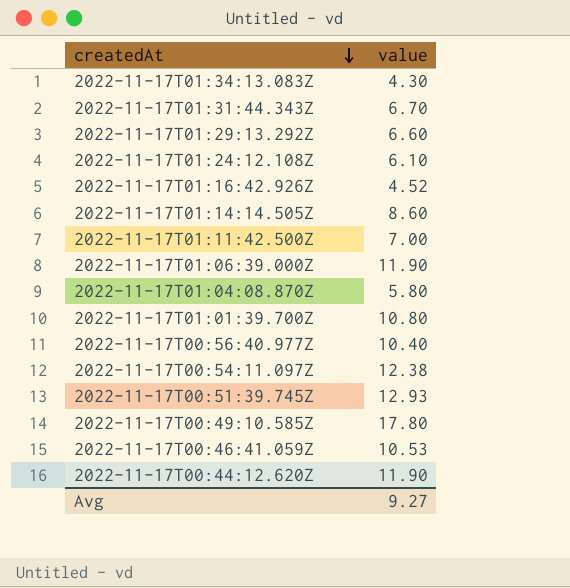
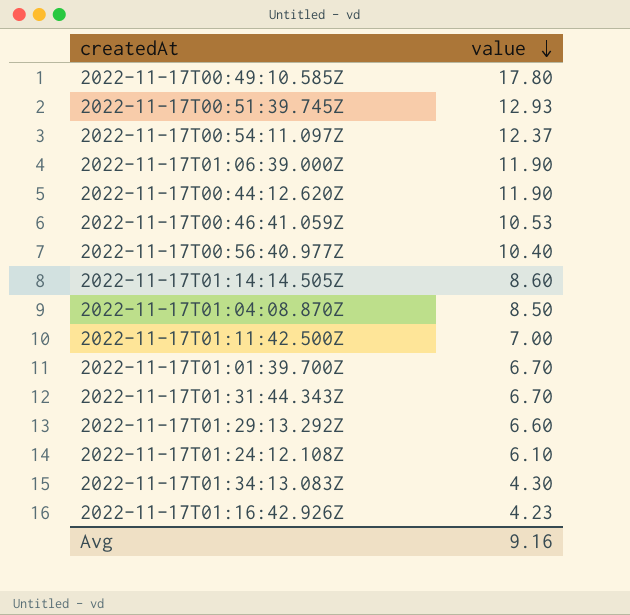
row order: createdAt descending -> value descending
2022-11-17T00:54:11.097Z | value: 12.38 -> 12.37
2022-11-17T01:04:08.870Z | value: 5.80 -> 8.50
2022-11-17T01:01:39.700Z | value: 10.80 -> 6.70
2022-11-17T01:16:42.926Z | value: 4.52 -> 4.23
Avg | value: 9.27 -> 9.16

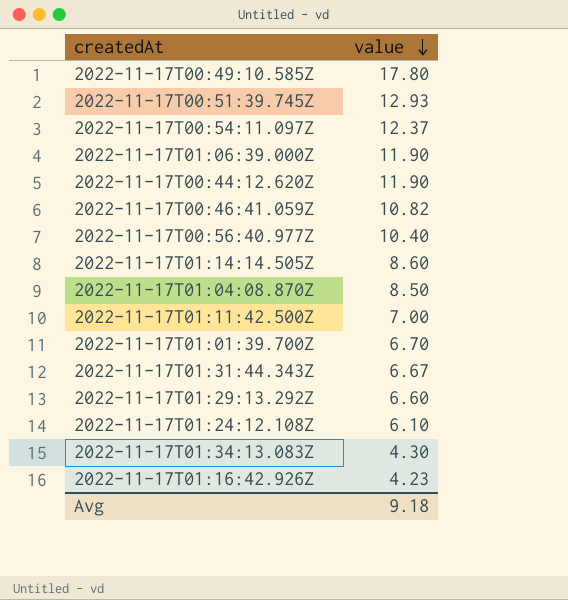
2022-11-17T00:46:41.059Z | value: 10.53 -> 10.82
2022-11-17T01:31:44.343Z | value: 6.70 -> 6.67
Avg | value: 9.16 -> 9.18

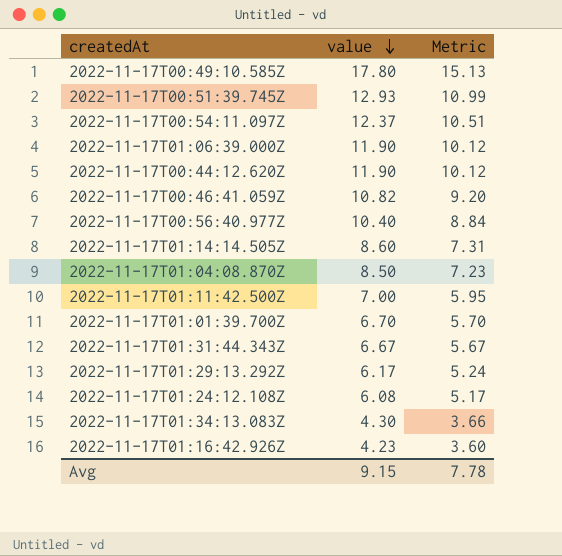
column Metric | formula: none -> [value] * 0.85
2022-11-17T01:29:13.292Z | value: 6.60 -> 6.17
2022-11-17T01:24:12.108Z | value: 6.10 -> 6.08
Avg | value: 9.18 -> 9.15

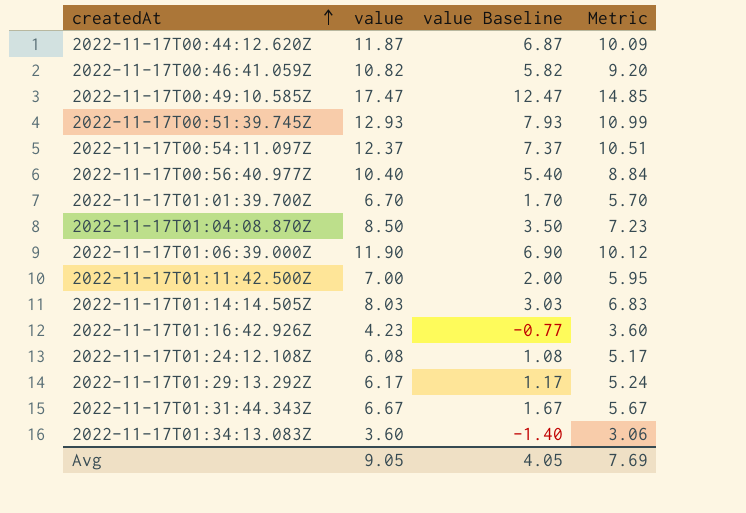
row order: value descending -> createdAt ascending
column value Baseline | formula: none -> [value] - 5
2022-11-17T00:44:12.620Z | value: 11.90 -> 11.87
2022-11-17T00:44:12.620Z | Metric: 10.12 -> 10.09
2022-11-17T00:49:10.585Z | value: 17.80 -> 17.47
2022-11-17T00:49:10.585Z | Metric: 15.13 -> 14.85
2022-11-17T01:14:14.505Z | value: 8.60 -> 8.03
2022-11-17T01:14:14.505Z | Metric: 7.31 -> 6.83
2022-11-17T01:34:13.083Z | value: 4.30 -> 3.60
2022-11-17T01:34:13.083Z | Metric: 3.66 -> 3.06
Avg | value: 9.15 -> 9.05
Avg | Metric: 7.78 -> 7.69

